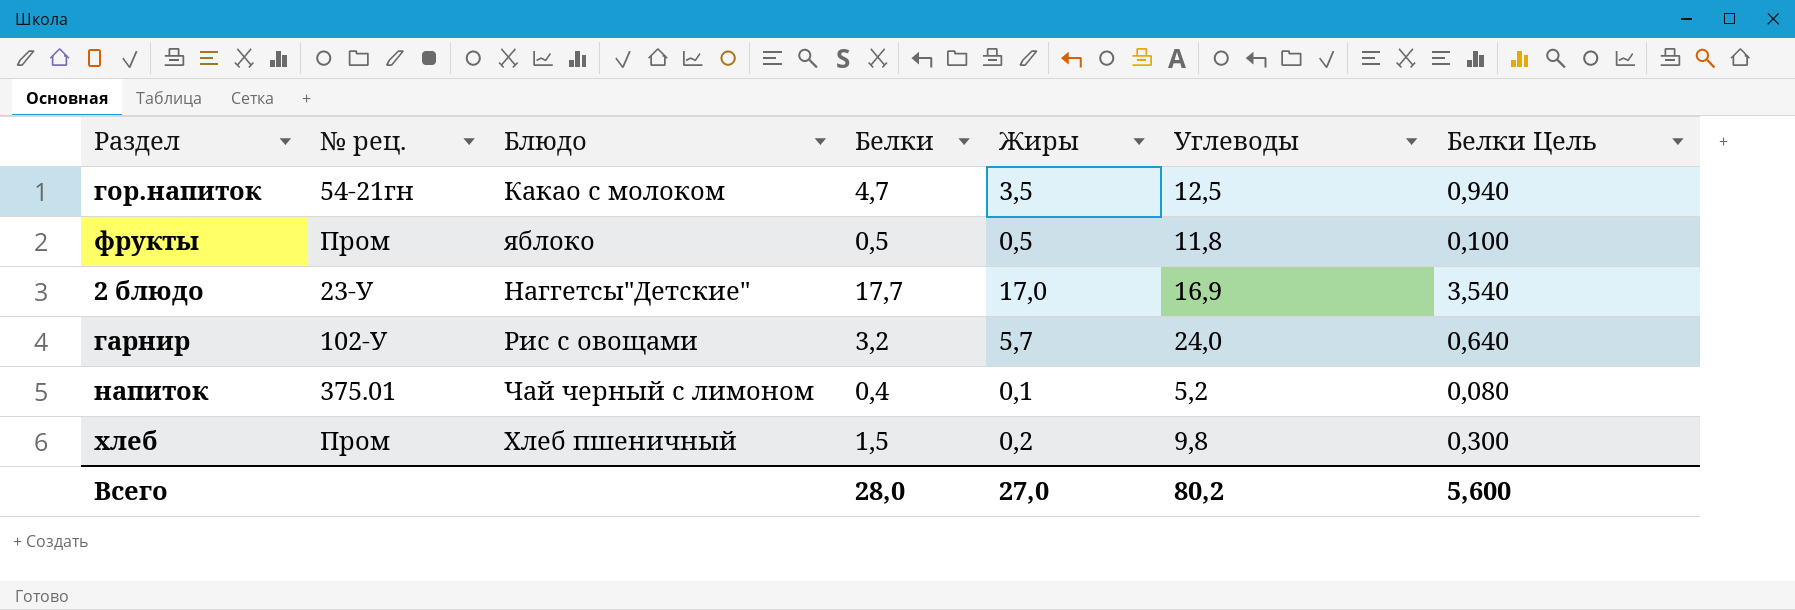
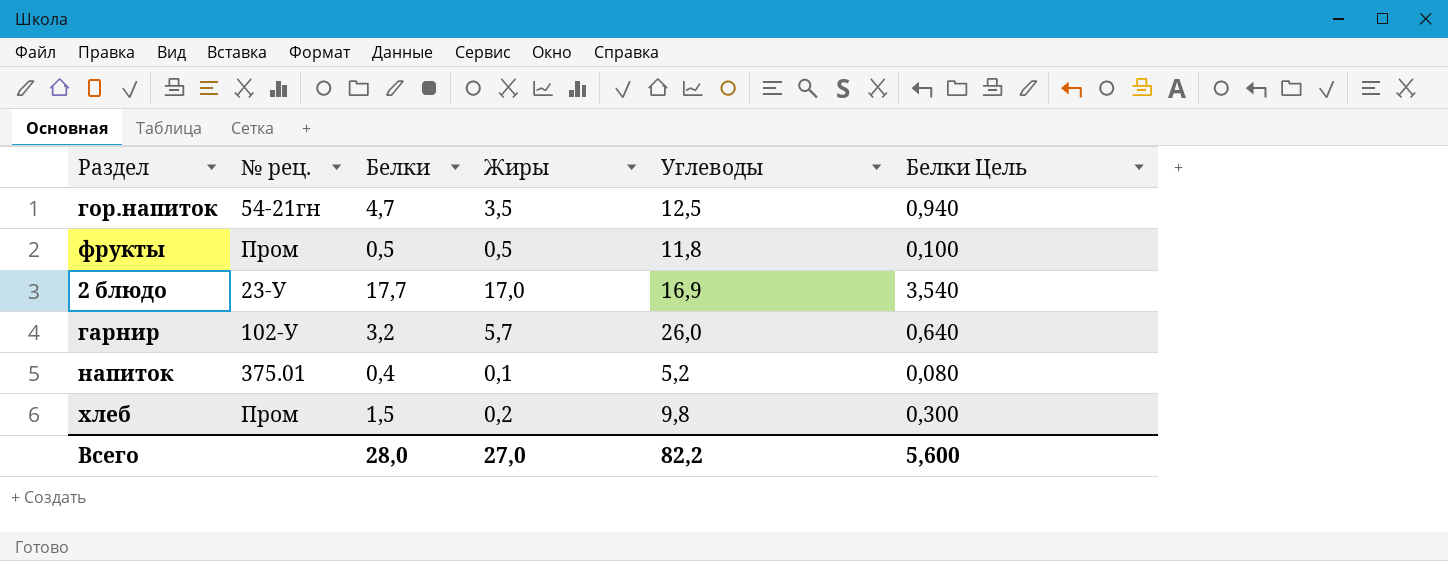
column Блюдо | position: 3 -> none
гарнир | Углеводы: 24,0 -> 26,0
Всего | Углеводы: 80,2 -> 82,2

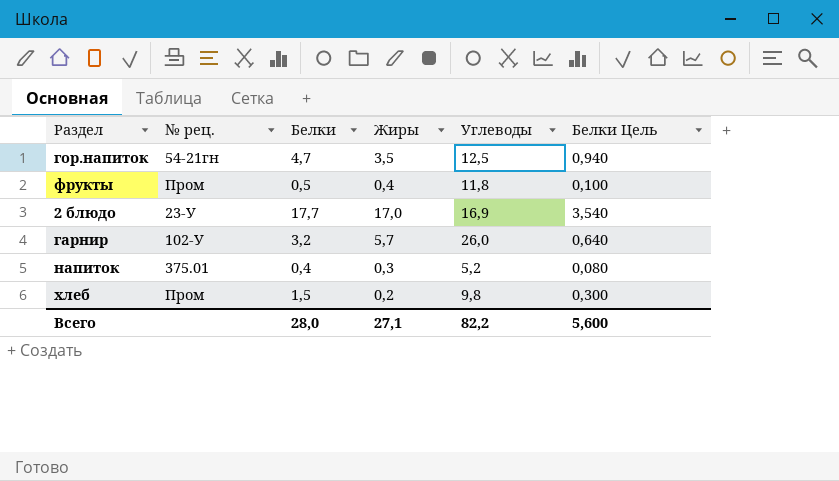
фрукты | Жиры: 0,5 -> 0,4
напиток | Жиры: 0,1 -> 0,3
Всего | Жиры: 27,0 -> 27,1

